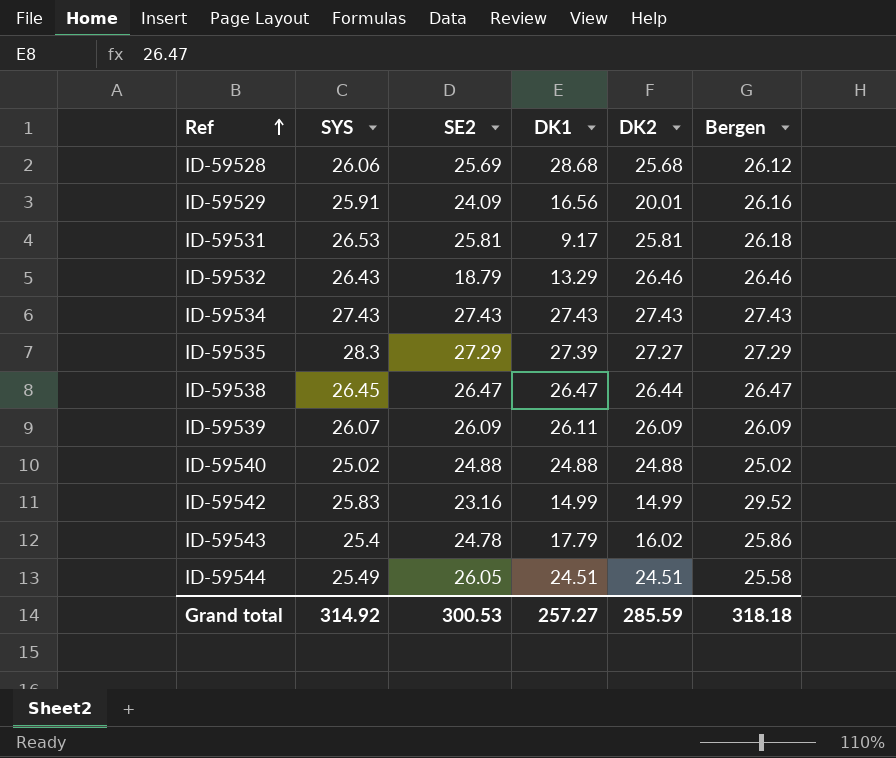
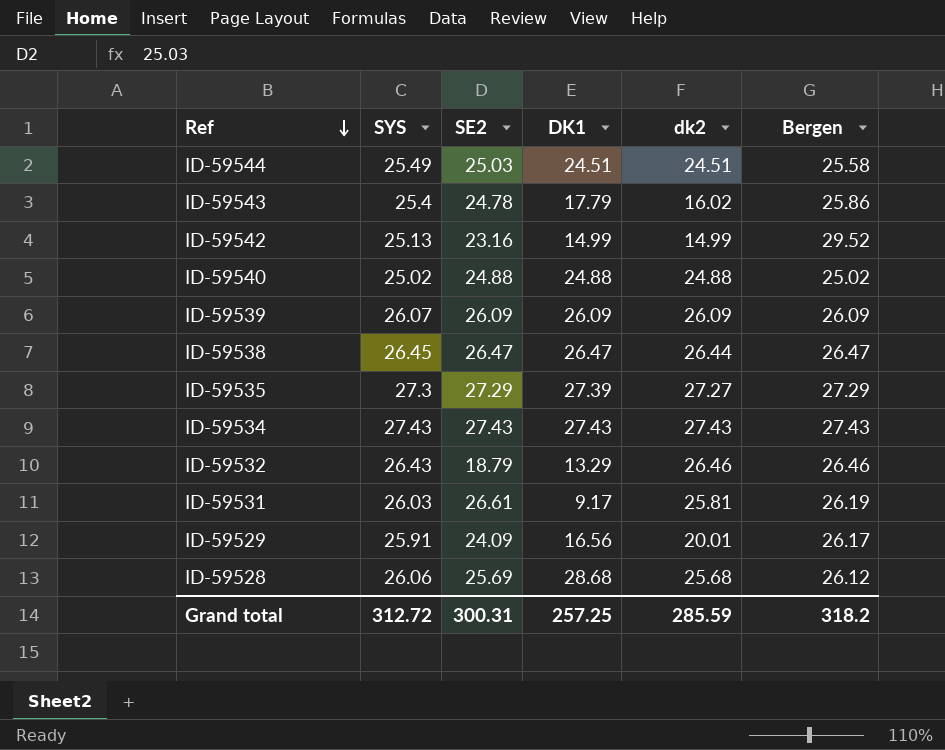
row order: Ref ascending -> Ref descending
column name: DK2 -> dk2
ID-59544 | SE2: 26.05 -> 25.03
ID-59542 | SYS: 25.83 -> 25.13
ID-59539 | DK1: 26.11 -> 26.09
ID-59535 | SYS: 28.3 -> 27.3
ID-59531 | SYS: 26.53 -> 26.03
ID-59531 | SE2: 25.81 -> 26.61
ID-59531 | Bergen: 26.18 -> 26.19
ID-59529 | Bergen: 26.16 -> 26.17
Grand total | SYS: 314.92 -> 312.72
Grand total | SE2: 300.53 -> 300.31
Grand total | DK1: 257.27 -> 257.25
Grand total | Bergen: 318.18 -> 318.2

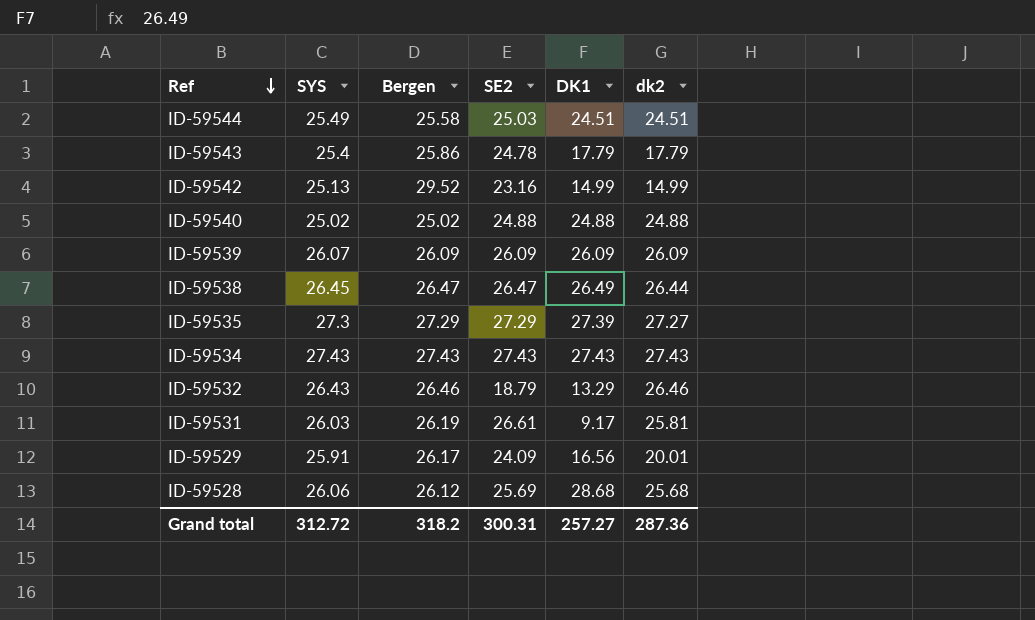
column Bergen | position: 6 -> 3
ID-59543 | dk2: 16.02 -> 17.79
ID-59538 | DK1: 26.47 -> 26.49
Grand total | DK1: 257.25 -> 257.27
Grand total | dk2: 285.59 -> 287.36

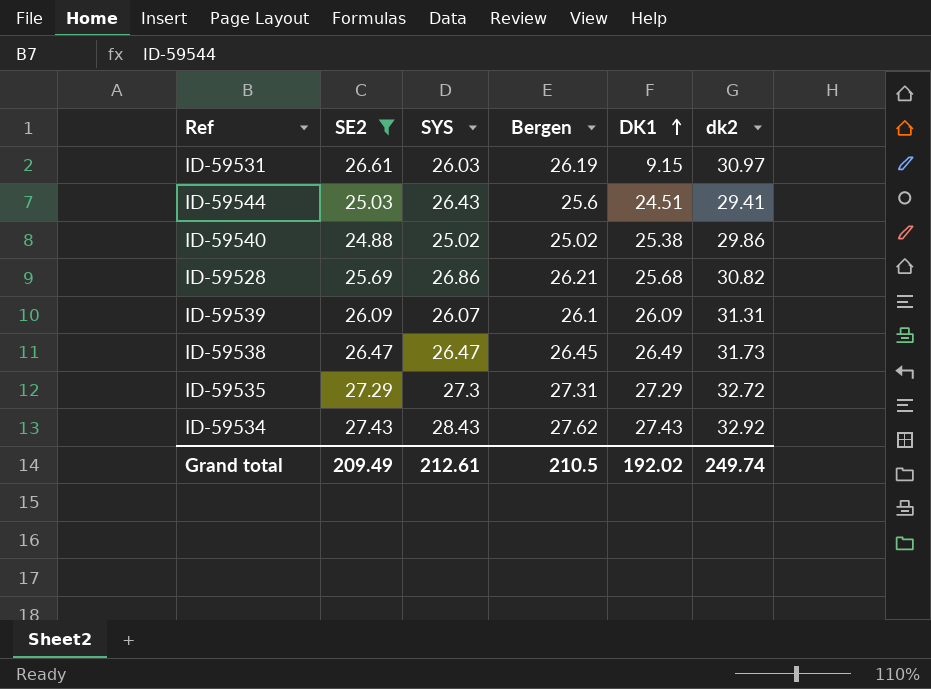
filter: none -> SE2 >= 24.88
row order: Ref descending -> DK1 ascending
column SE2 | position: 4 -> 2
ID-59531 | DK1: 9.17 -> 9.15
ID-59531 | dk2: 25.81 -> 30.97
ID-59544 | SYS: 25.49 -> 26.43
ID-59544 | Bergen: 25.58 -> 25.6
ID-59544 | dk2: 24.51 -> 29.41
ID-59540 | DK1: 24.88 -> 25.38
ID-59540 | dk2: 24.88 -> 29.86
ID-59528 | SYS: 26.06 -> 26.86
ID-59528 | Bergen: 26.12 -> 26.21
ID-59528 | DK1: 28.68 -> 25.68
ID-59528 | dk2: 25.68 -> 30.82
ID-59539 | Bergen: 26.09 -> 26.1
ID-59539 | dk2: 26.09 -> 31.31
ID-59538 | SYS: 26.45 -> 26.47
ID-59538 | Bergen: 26.47 -> 26.45
ID-59538 | dk2: 26.44 -> 31.73
ID-59535 | Bergen: 27.29 -> 27.31
ID-59535 | DK1: 27.39 -> 27.29
ID-59535 | dk2: 27.27 -> 32.72
ID-59534 | SYS: 27.43 -> 28.43
ID-59534 | Bergen: 27.43 -> 27.62
ID-59534 | dk2: 27.43 -> 32.92
Grand total | SE2: 300.31 -> 209.49
Grand total | SYS: 312.72 -> 212.61
Grand total | Bergen: 318.2 -> 210.5
Grand total | DK1: 257.27 -> 192.02
Grand total | dk2: 287.36 -> 249.74

